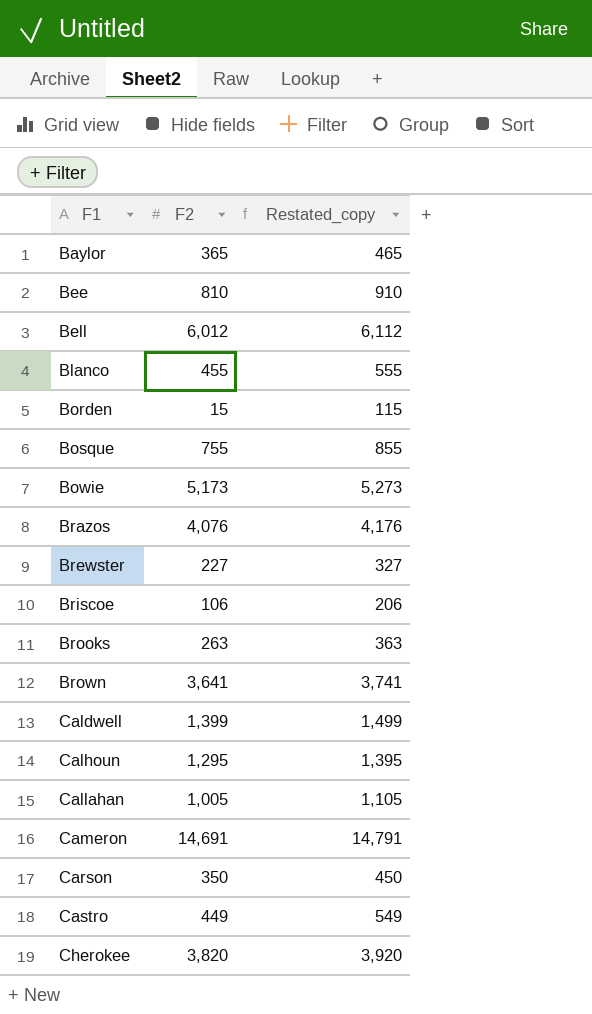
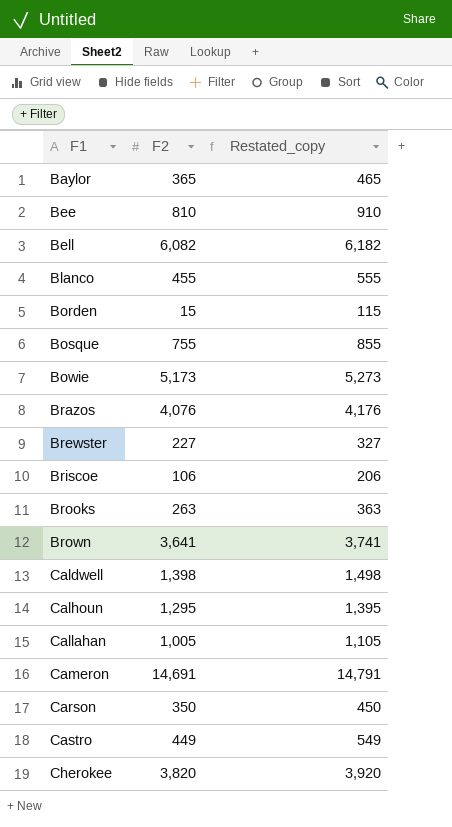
Bell | F2: 6,012 -> 6,082
Bell | Restated_copy: 6,112 -> 6,182
Caldwell | F2: 1,399 -> 1,398
Caldwell | Restated_copy: 1,499 -> 1,498

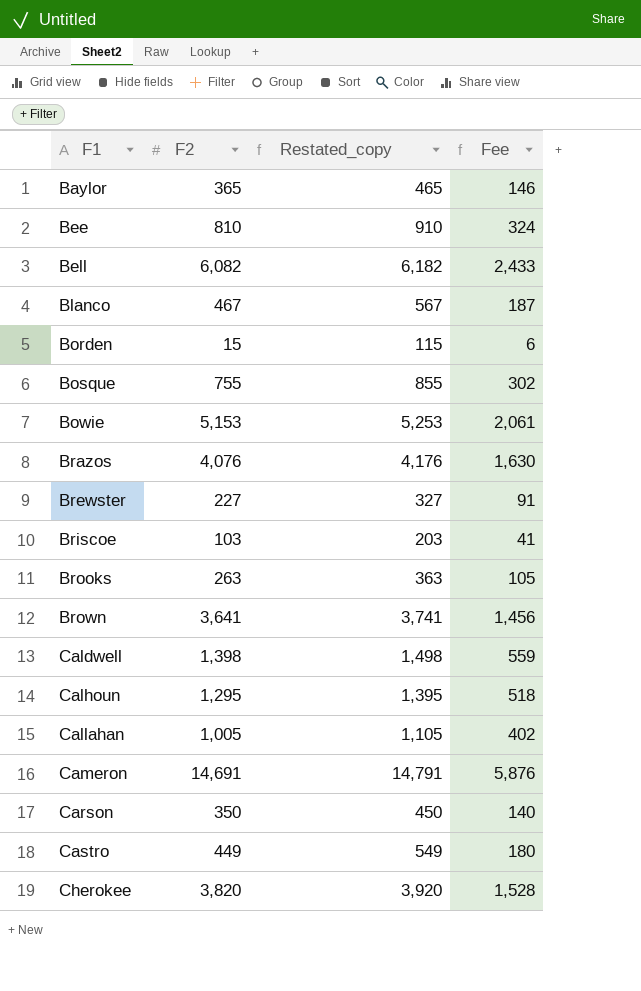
column Fee | formula: none -> [F2] * 0.4
Blanco | F2: 455 -> 467
Blanco | Restated_copy: 555 -> 567
Bowie | F2: 5,173 -> 5,153
Bowie | Restated_copy: 5,273 -> 5,253
Briscoe | F2: 106 -> 103
Briscoe | Restated_copy: 206 -> 203

